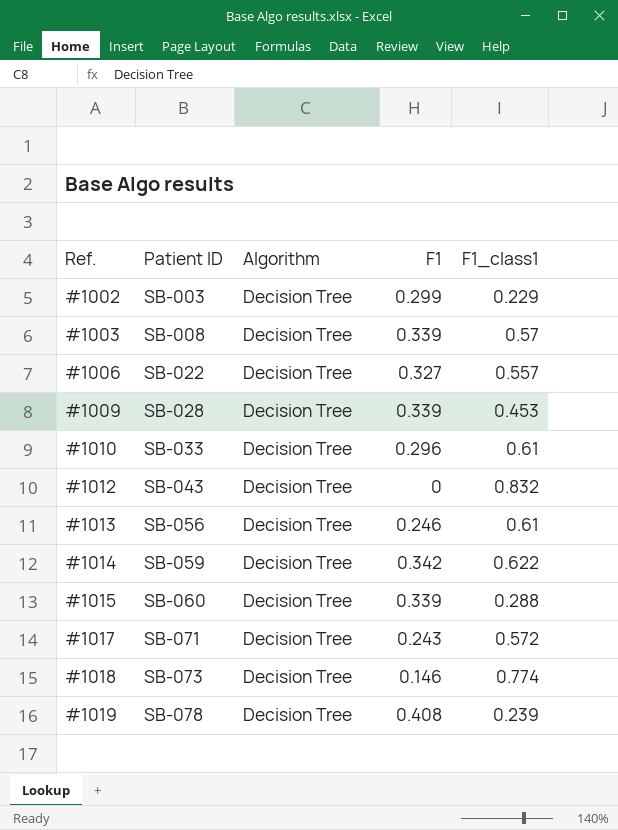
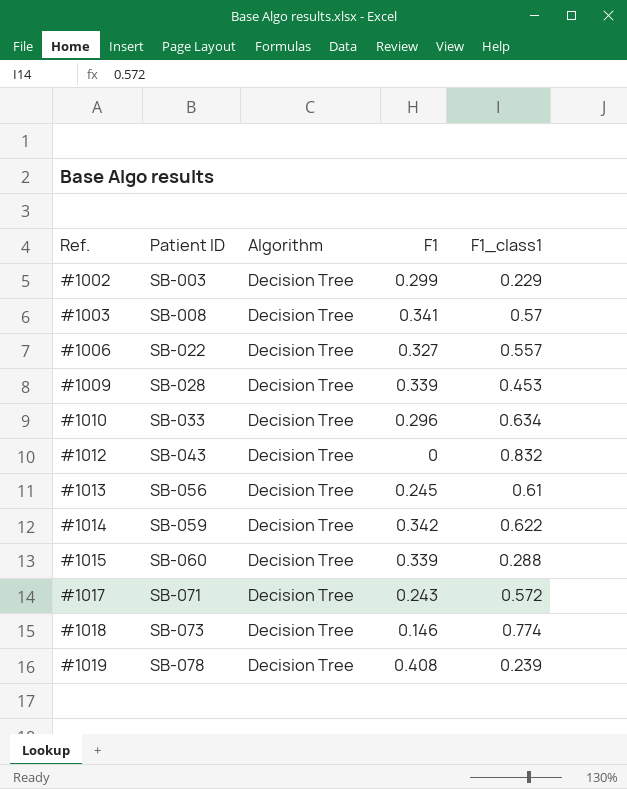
#1003 | F1: 0.339 -> 0.341
#1010 | F1_class1: 0.61 -> 0.634
#1013 | F1: 0.246 -> 0.245

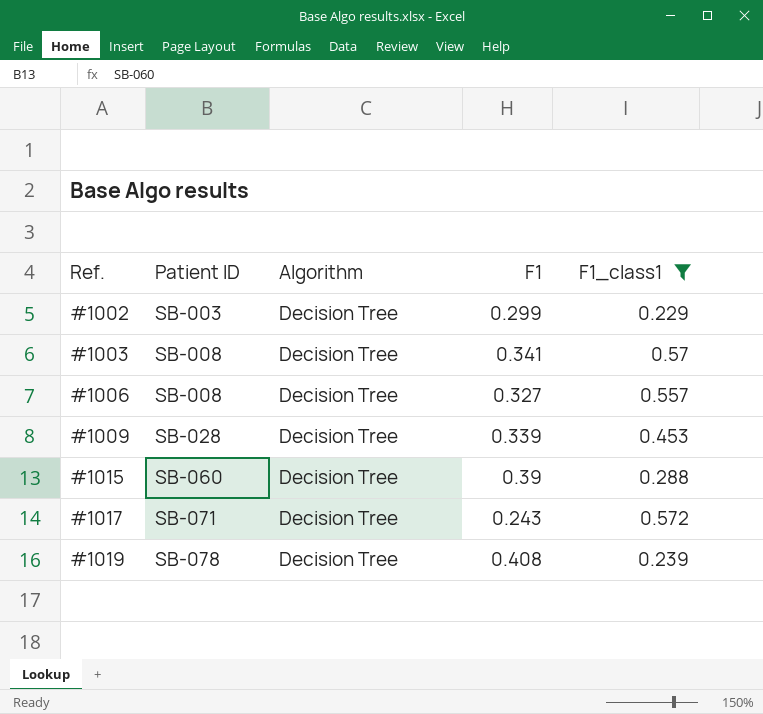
filter: none -> F1_class1 <= 0.572
#1006 | Patient ID: SB-022 -> SB-008
#1015 | F1: 0.339 -> 0.39

